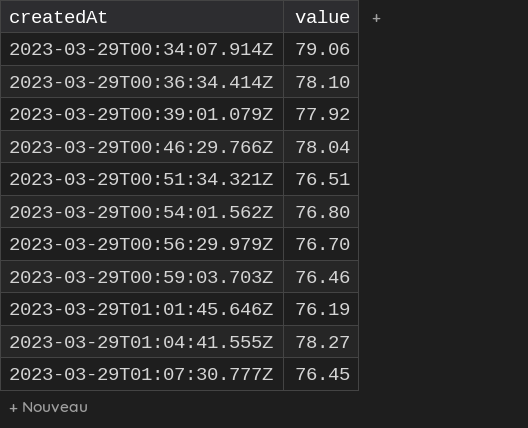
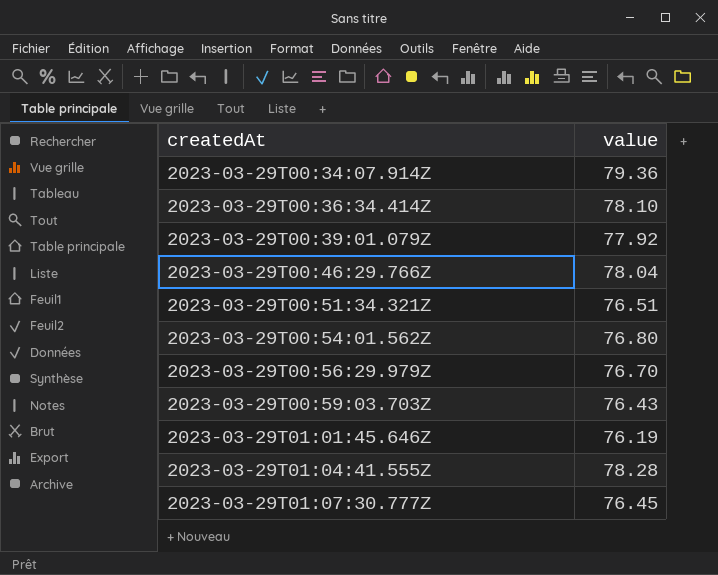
2023-03-29T00:34:07.914Z | value: 79.06 -> 79.36
2023-03-29T00:59:03.703Z | value: 76.46 -> 76.43
2023-03-29T01:04:41.555Z | value: 78.27 -> 78.28

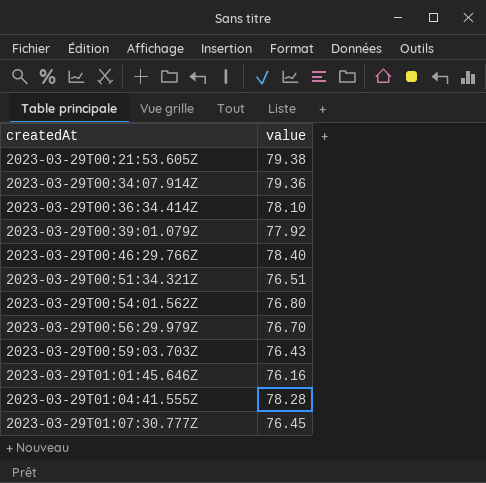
row 2023-03-29T00:21:53.605Z: none -> 79.38
2023-03-29T00:46:29.766Z | value: 78.04 -> 78.40
2023-03-29T01:01:45.646Z | value: 76.19 -> 76.16

